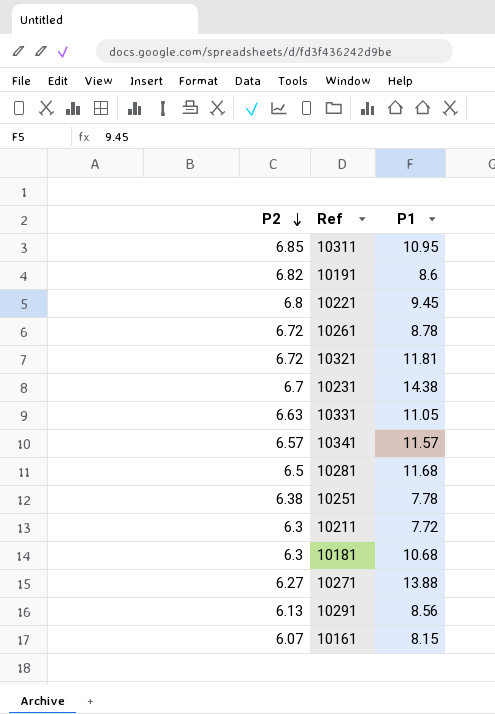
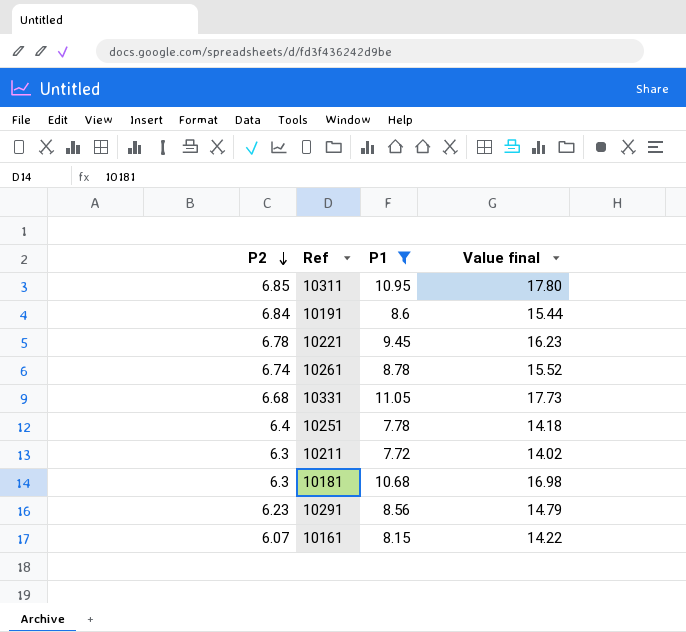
filter: none -> P1 <= 11.05
column Value final | formula: none -> [P2] + [P1]
10191 | P2: 6.82 -> 6.84
10221 | P2: 6.8 -> 6.78
10261 | P2: 6.72 -> 6.74
10331 | P2: 6.63 -> 6.68
10251 | P2: 6.38 -> 6.4
10291 | P2: 6.13 -> 6.23

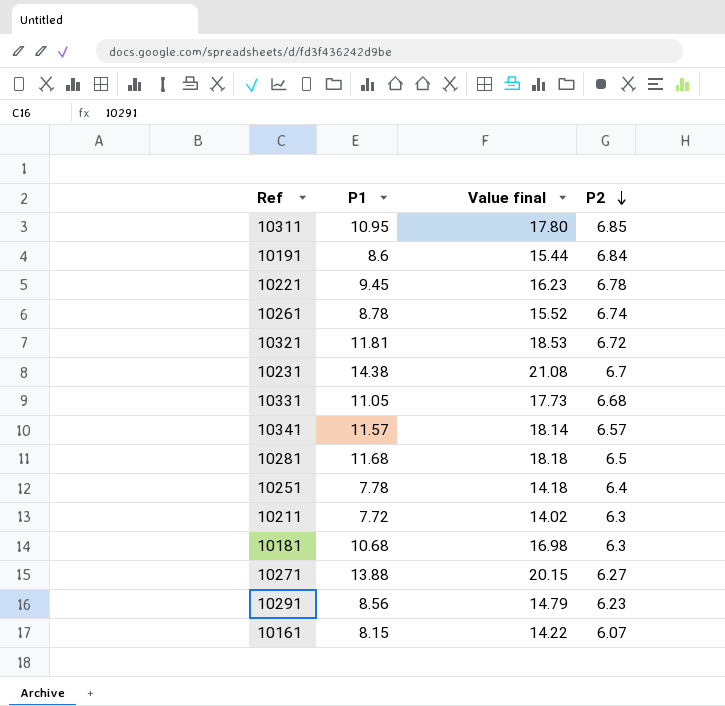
filter: P1 <= 11.05 -> none
column P2 | position: 1 -> 4

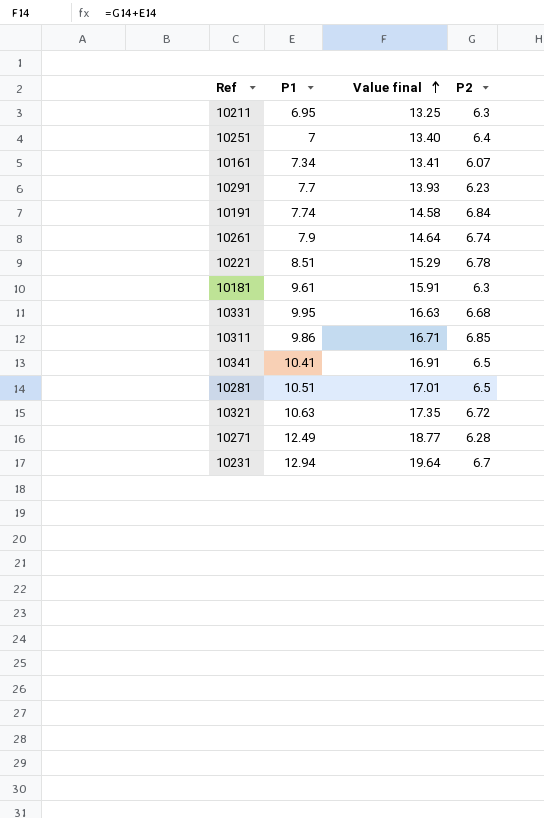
row order: P2 descending -> Value final ascending
10211 | P1: 7.72 -> 6.95
10211 | Value final: 14.02 -> 13.25
10251 | P1: 7.78 -> 7
10251 | Value final: 14.18 -> 13.40
10161 | P1: 8.15 -> 7.34
10161 | Value final: 14.22 -> 13.41
10291 | P1: 8.56 -> 7.7
10291 | Value final: 14.79 -> 13.93
10191 | P1: 8.6 -> 7.74
10191 | Value final: 15.44 -> 14.58
10261 | P1: 8.78 -> 7.9
10261 | Value final: 15.52 -> 14.64
10221 | P1: 9.45 -> 8.51
10221 | Value final: 16.23 -> 15.29
10181 | P1: 10.68 -> 9.61
10181 | Value final: 16.98 -> 15.91
10331 | P1: 11.05 -> 9.95
10331 | Value final: 17.73 -> 16.63
10311 | P1: 10.95 -> 9.86
10311 | Value final: 17.80 -> 16.71
10341 | P1: 11.57 -> 10.41
10341 | Value final: 18.14 -> 16.91
10341 | P2: 6.57 -> 6.5
10281 | P1: 11.68 -> 10.51
10281 | Value final: 18.18 -> 17.01
10321 | P1: 11.81 -> 10.63
10321 | Value final: 18.53 -> 17.35
10271 | P1: 13.88 -> 12.49
10271 | Value final: 20.15 -> 18.77
10271 | P2: 6.27 -> 6.28
10231 | P1: 14.38 -> 12.94
10231 | Value final: 21.08 -> 19.64

